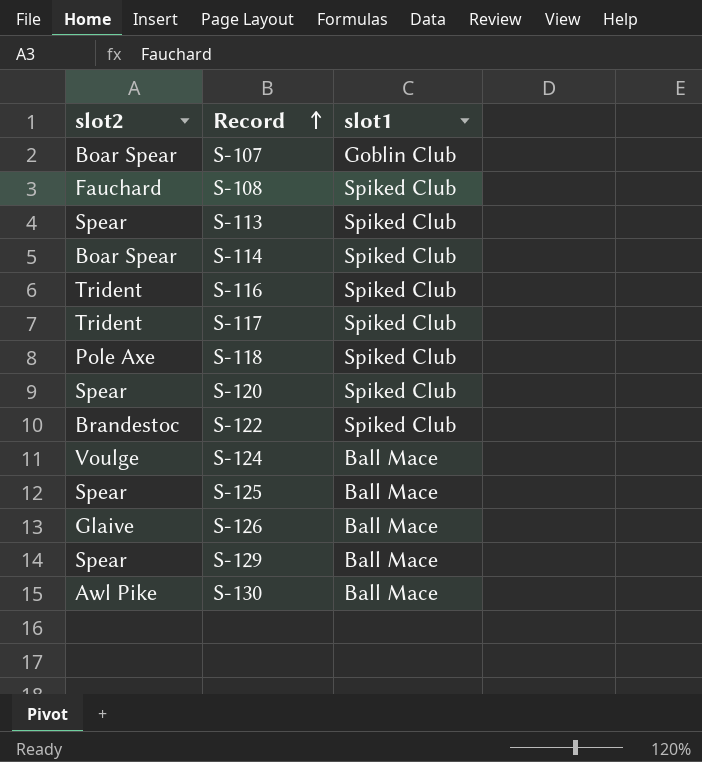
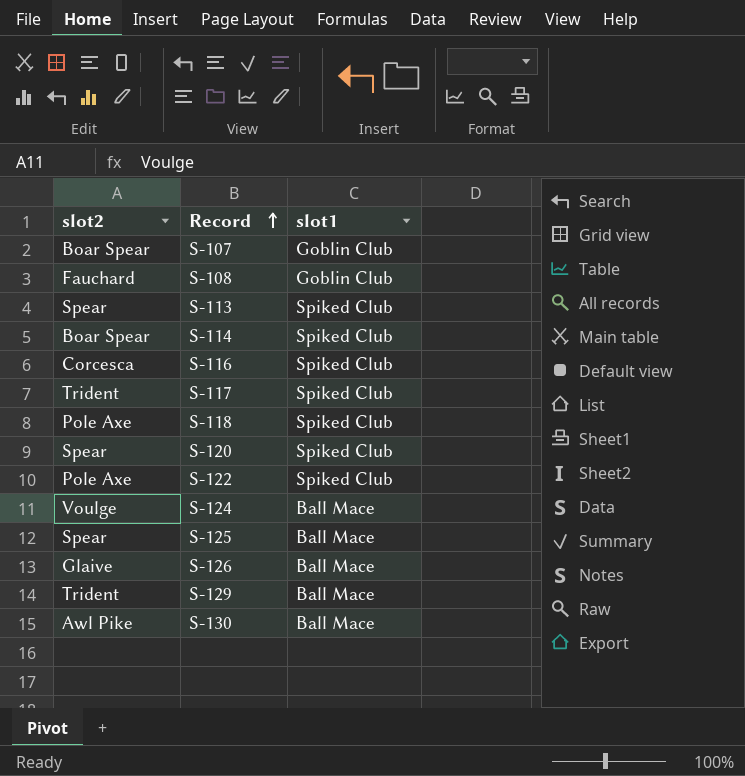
S-108 | slot1: Spiked Club -> Goblin Club
S-116 | slot2: Trident -> Corcesca
S-122 | slot2: Brandestoc -> Pole Axe
S-129 | slot2: Spear -> Trident

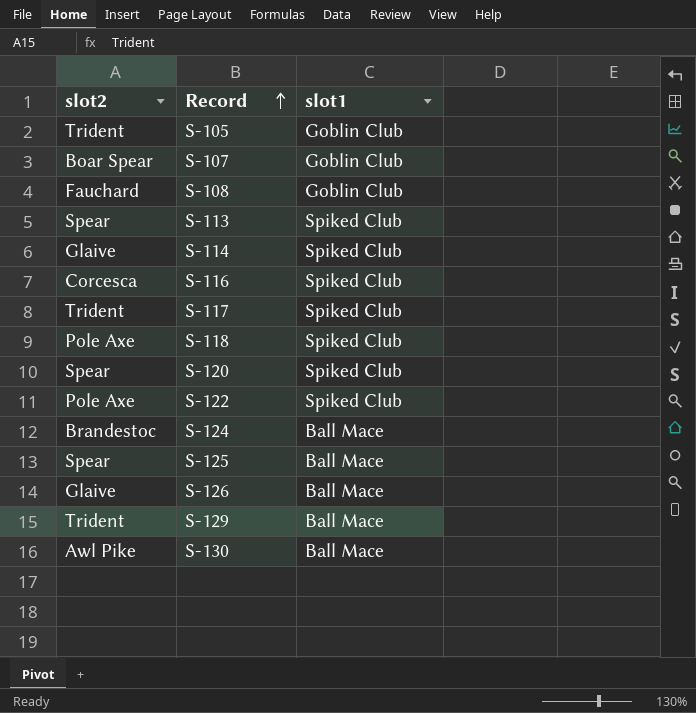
row S-105: none -> Trident | Goblin Club
S-114 | slot2: Boar Spear -> Glaive
S-124 | slot2: Voulge -> Brandestoc

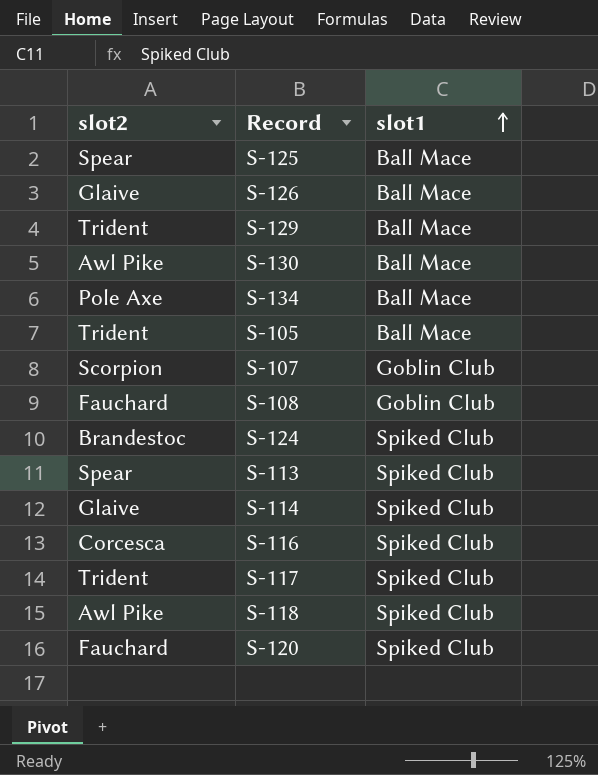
row order: Record ascending -> slot1 ascending
row S-122: Pole Axe | Spiked Club -> none
row S-134: none -> Pole Axe | Ball Mace
S-105 | slot1: Goblin Club -> Ball Mace
S-107 | slot2: Boar Spear -> Scorpion
S-124 | slot1: Ball Mace -> Spiked Club
S-118 | slot2: Pole Axe -> Awl Pike
S-120 | slot2: Spear -> Fauchard

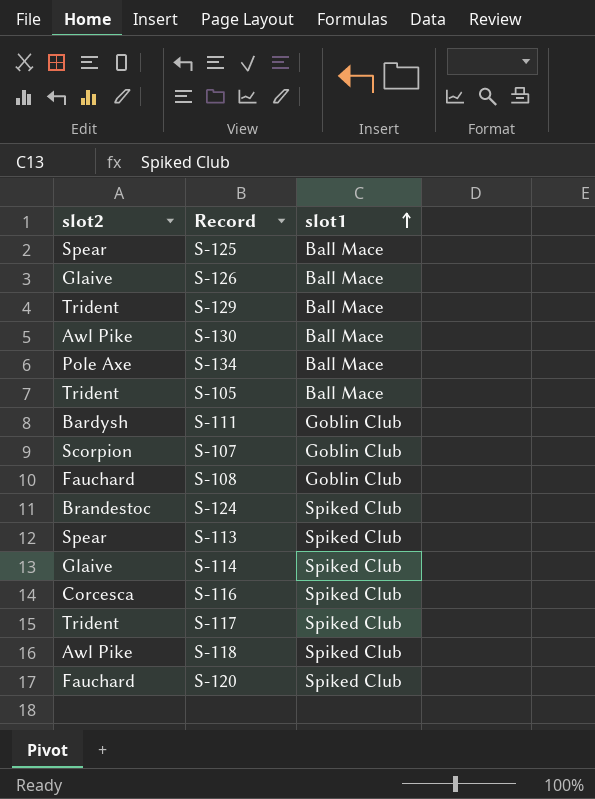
row S-111: none -> Bardysh | Goblin Club

